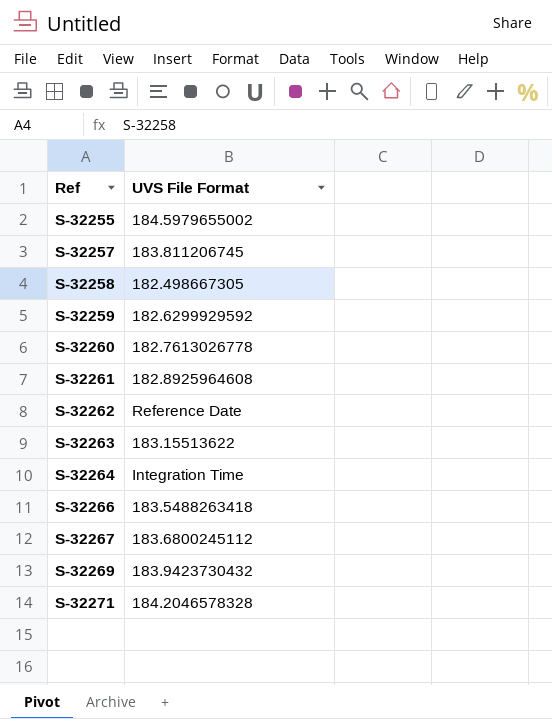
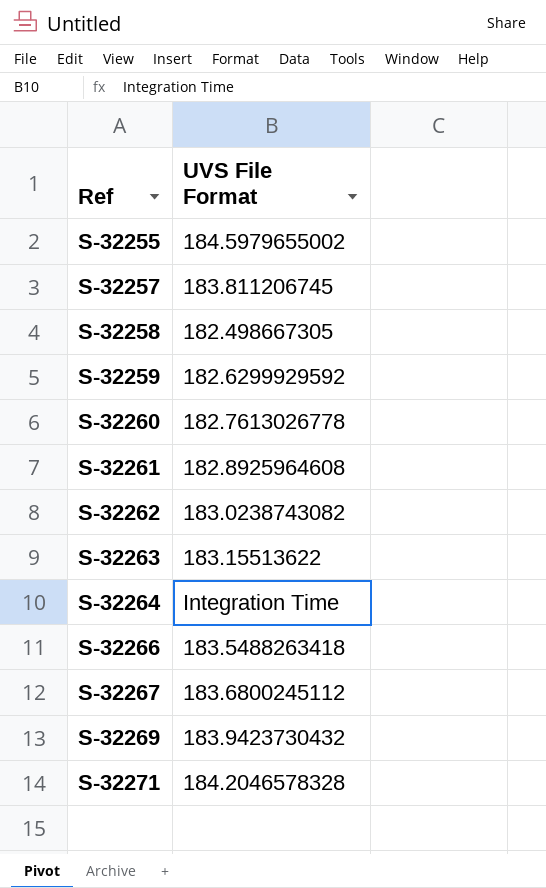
S-32262 | UVS File Format: Reference Date -> 183.0238743082

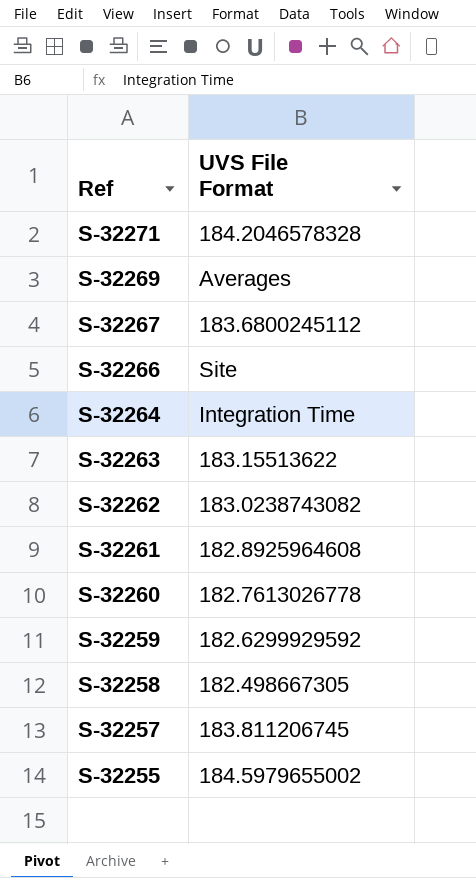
row order: Ref ascending -> Ref descending
S-32269 | UVS File Format: 183.9423730432 -> Averages
S-32266 | UVS File Format: 183.5488263418 -> Site

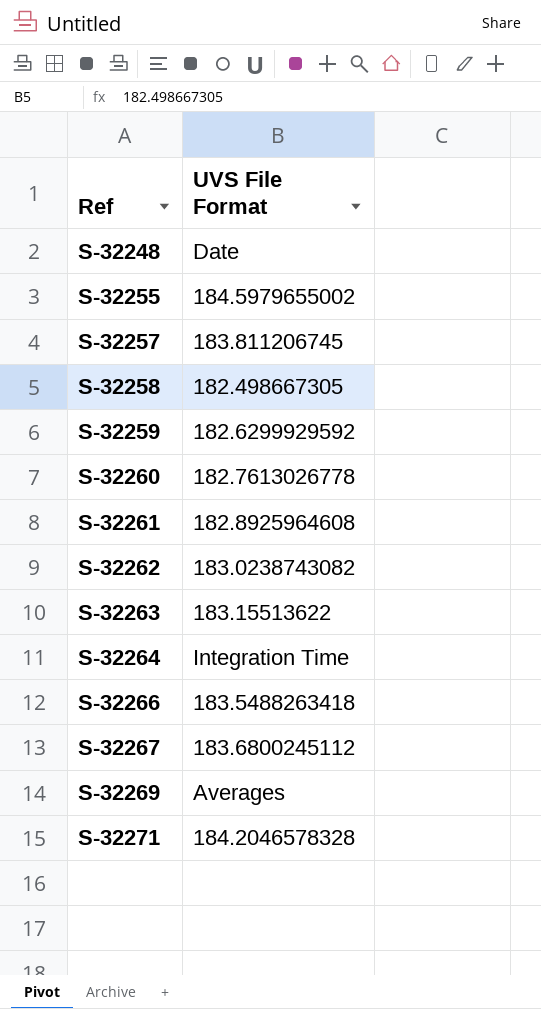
row order: Ref descending -> Ref ascending
row S-32248: none -> Date
S-32266 | UVS File Format: Site -> 183.5488263418

